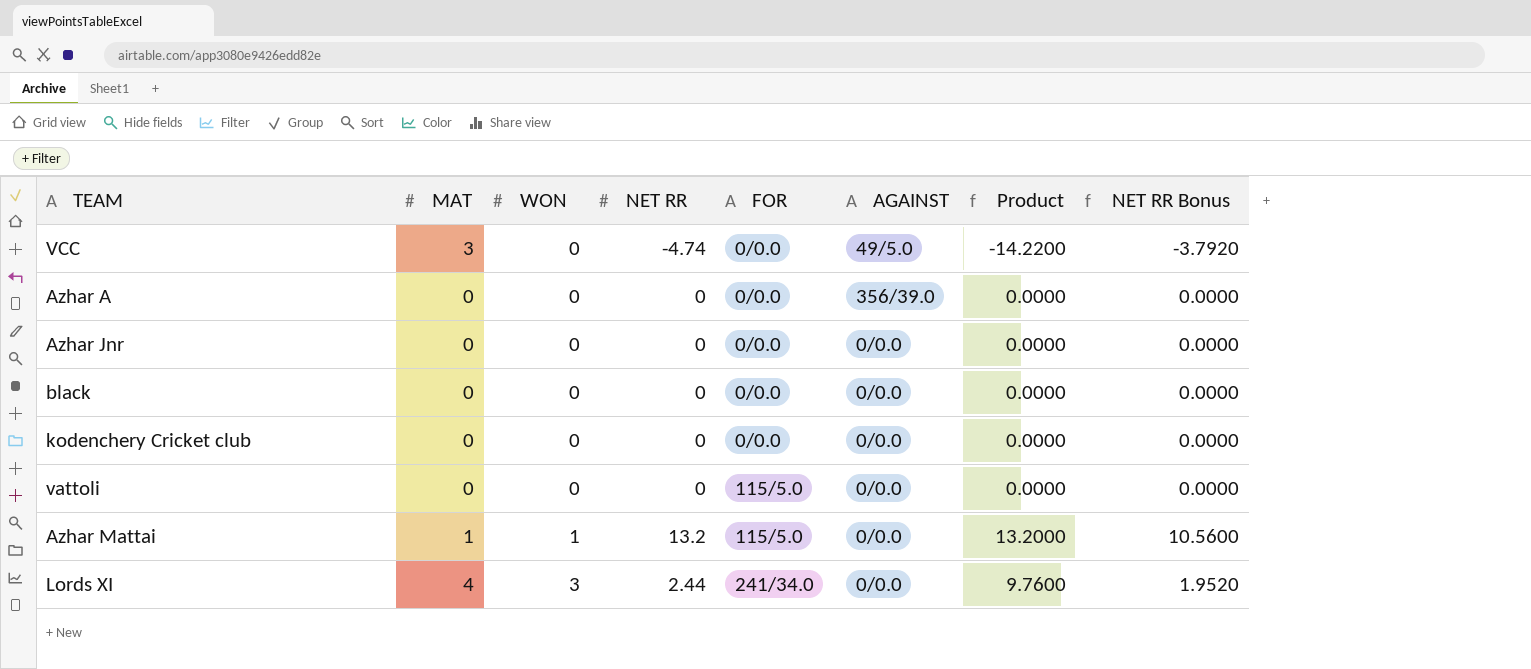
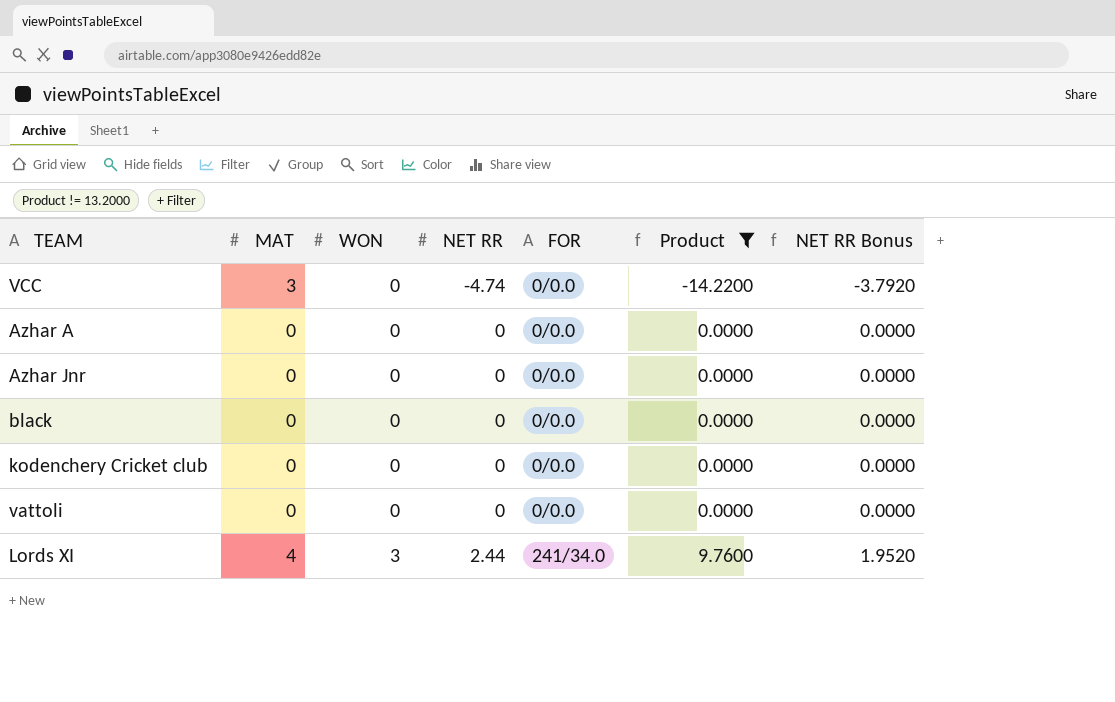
filter: none -> Product != 13.2000
column AGAINST | position: 6 -> none
vattoli | FOR: 115/5.0 -> 0/0.0

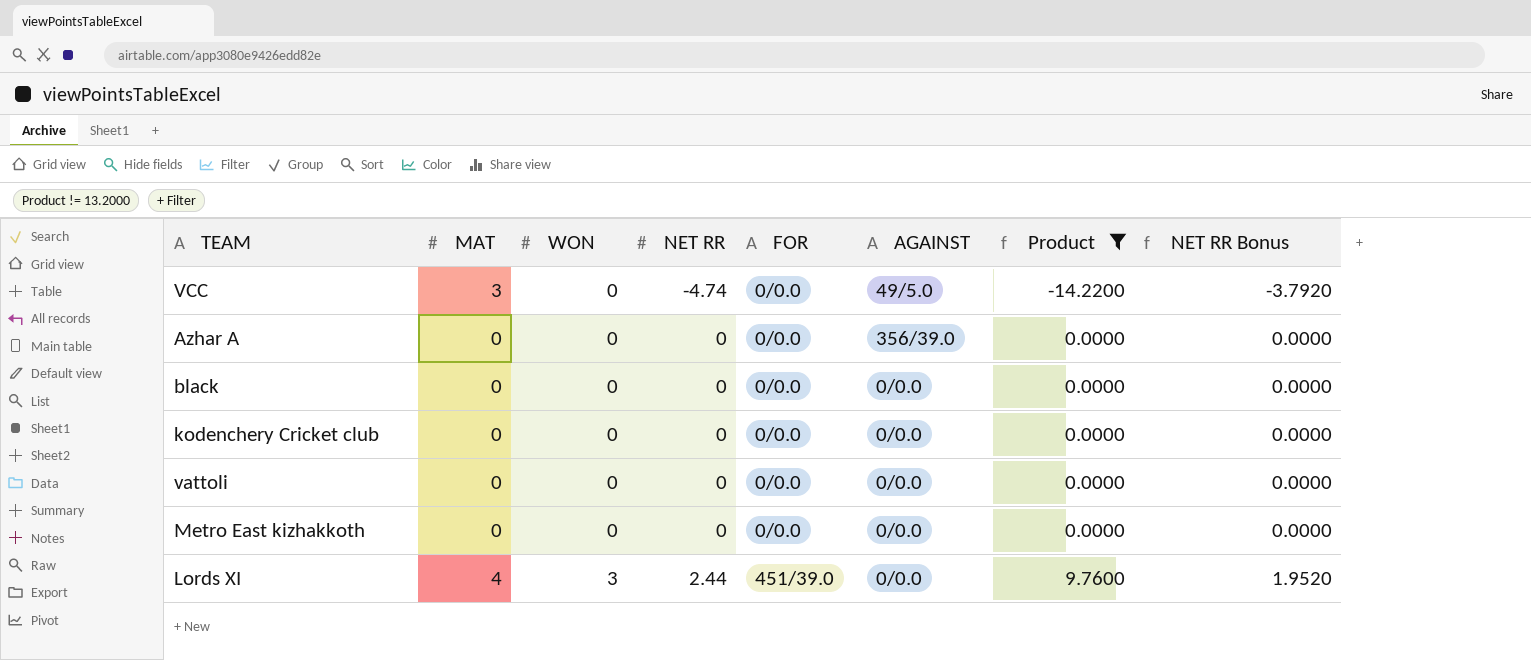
column AGAINST | position: none -> 6
row Azhar Jnr: 0 | 0 | 0 | 0/0.0 | 0.0000 | 0.0000 -> none
row Metro East kizhakkoth: none -> 0 | 0 | 0 | 0/0.0 | 0/0.0 | 0.0000 | 0.0000
Lords XI | FOR: 241/34.0 -> 451/39.0

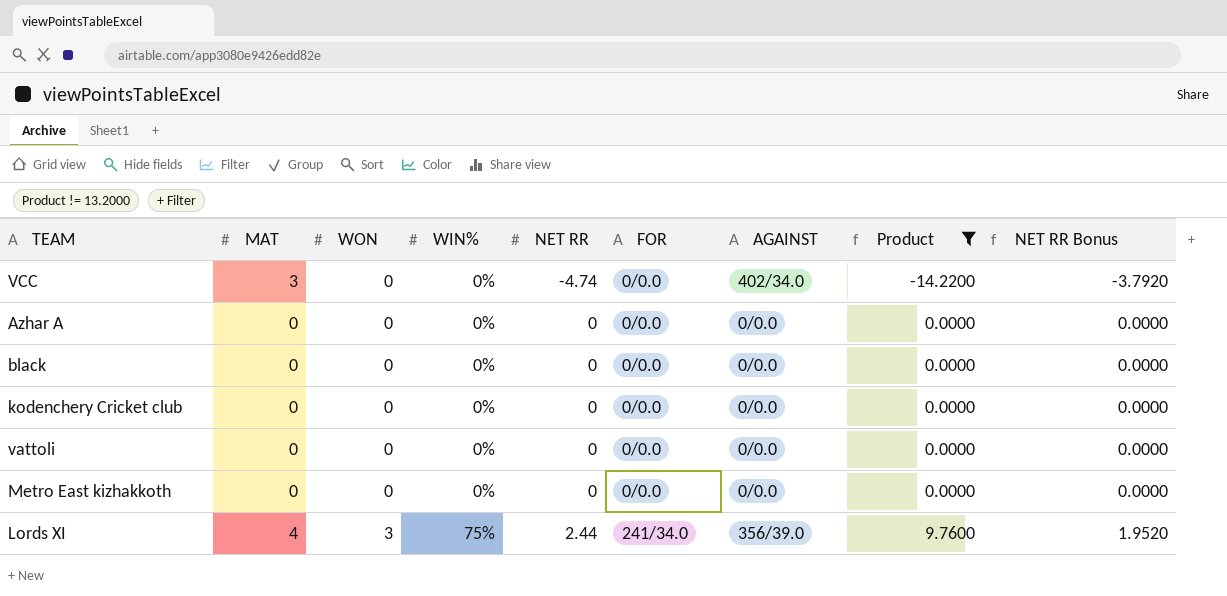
column WIN% | position: none -> 4
VCC | AGAINST: 49/5.0 -> 402/34.0
Azhar A | AGAINST: 356/39.0 -> 0/0.0
Lords XI | FOR: 451/39.0 -> 241/34.0
Lords XI | AGAINST: 0/0.0 -> 356/39.0

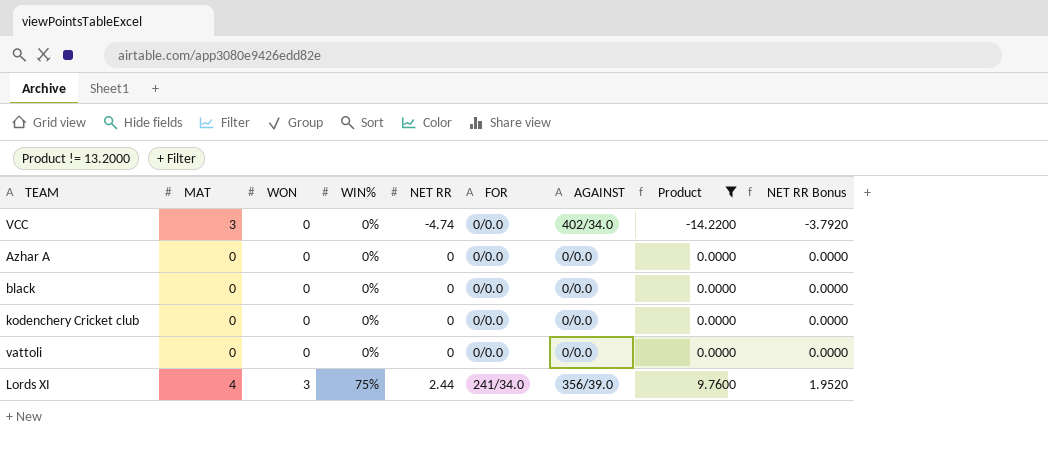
row Metro East kizhakkoth: 0 | 0 | 0% | 0 | 0/0.0 | 0/0.0 | 0.0000 | 0.0000 -> none

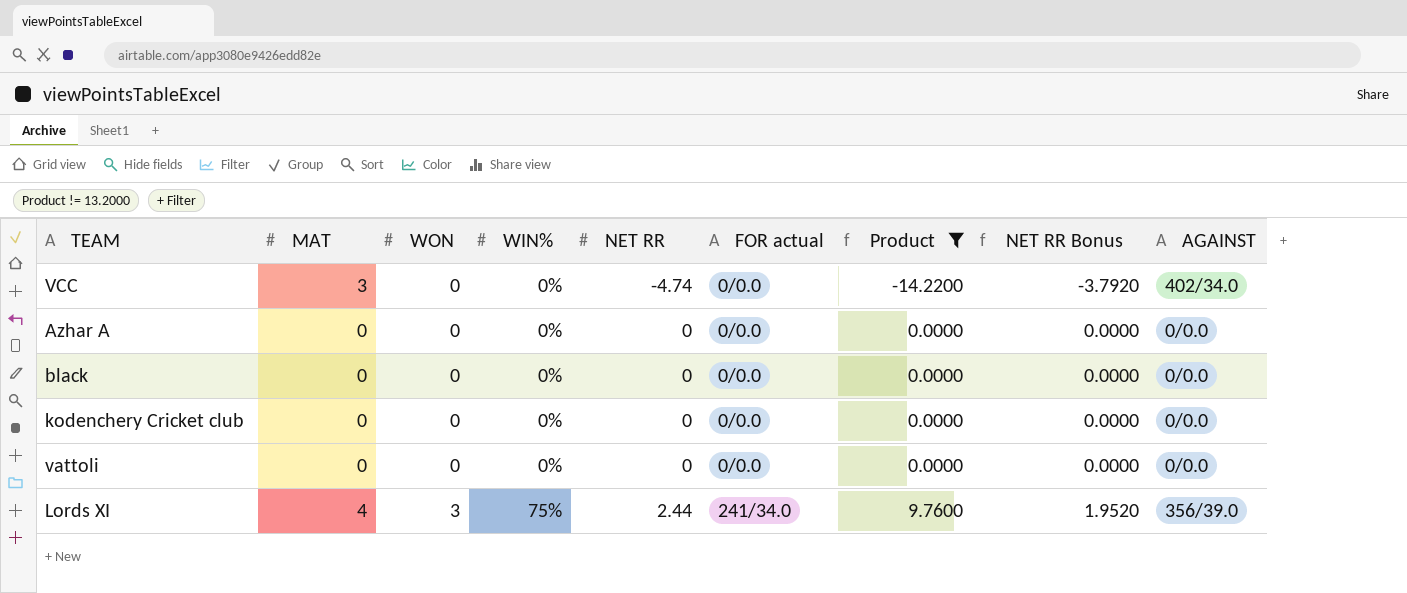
column name: FOR -> FOR actual
column AGAINST | position: 7 -> 9

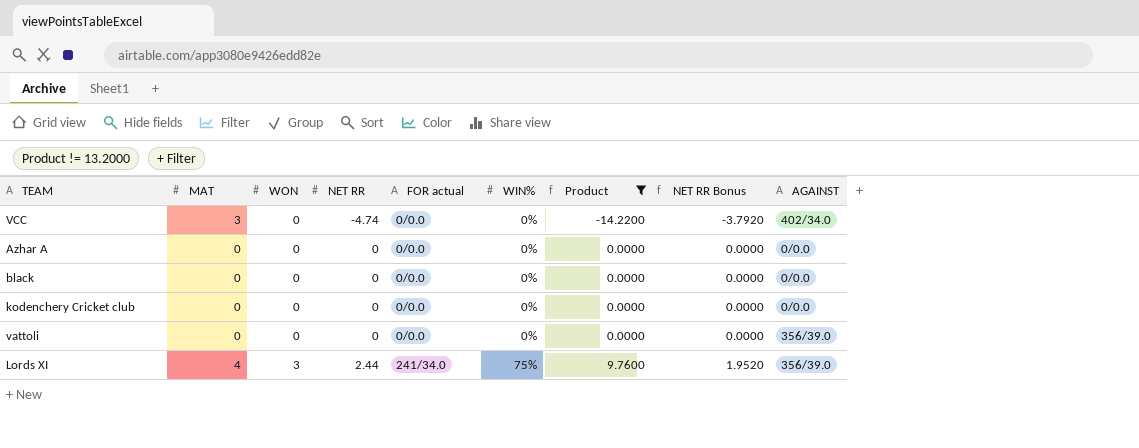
column WIN% | position: 4 -> 6
vattoli | AGAINST: 0/0.0 -> 356/39.0

